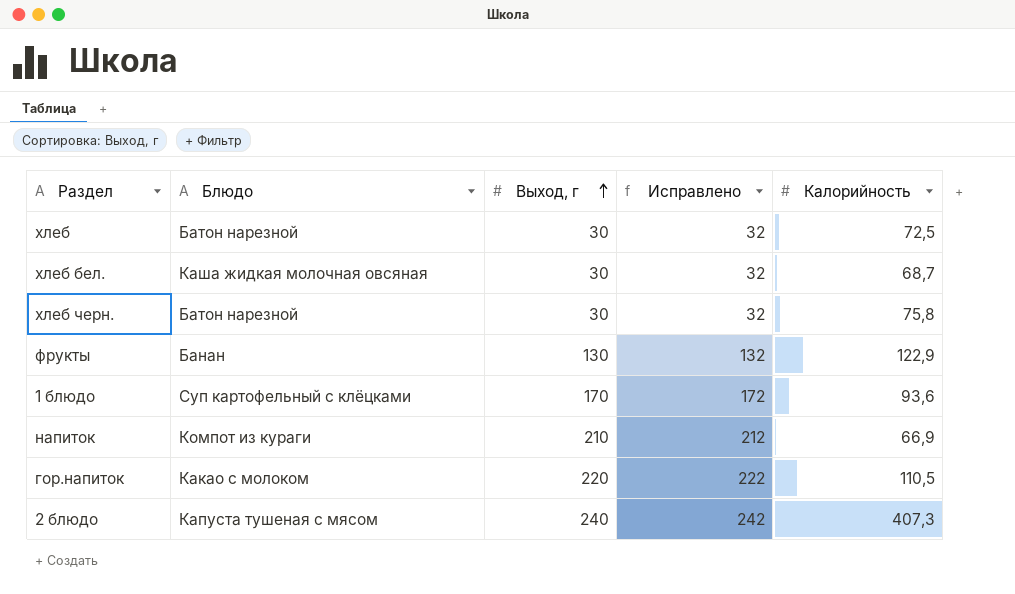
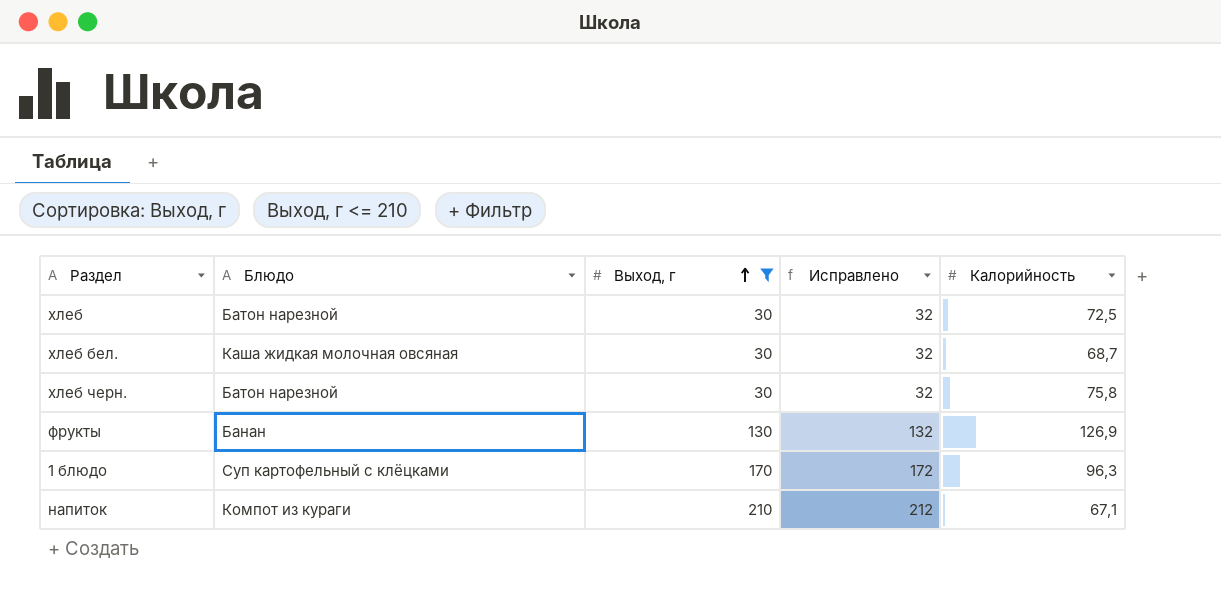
filter: none -> Выход, г <= 210
фрукты | Калорийность: 122,9 -> 126,9
1 блюдо | Калорийность: 93,6 -> 96,3
напиток | Калорийность: 66,9 -> 67,1

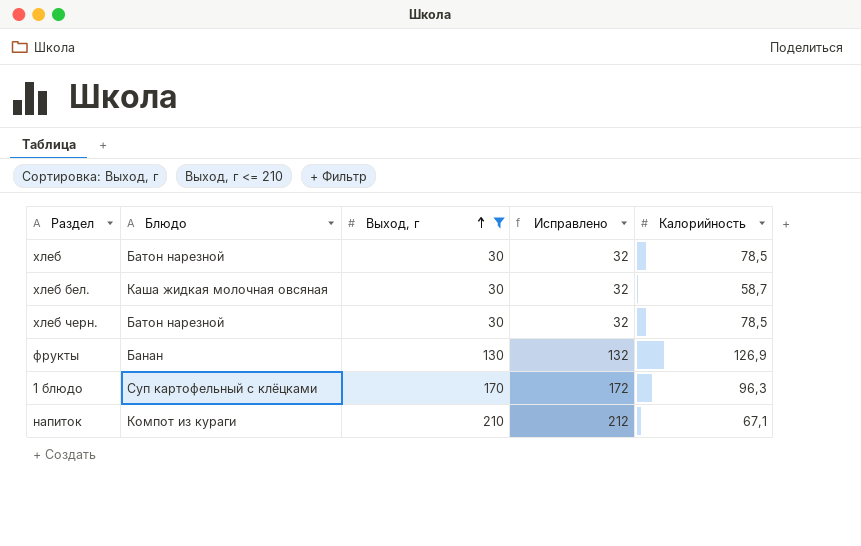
хлеб | Калорийность: 72,5 -> 78,5
хлеб бел. | Калорийность: 68,7 -> 58,7
хлеб черн. | Калорийность: 75,8 -> 78,5

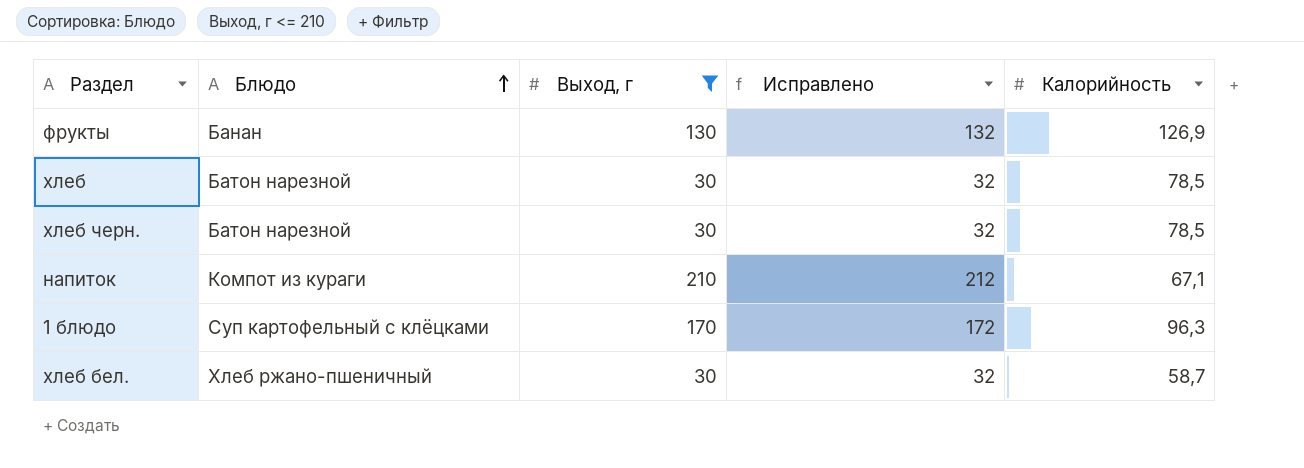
row order: Выход, г ascending -> Блюдо ascending
хлеб бел. | Блюдо: Каша жидкая молочная овсяная -> Хлеб ржано-пшеничный

